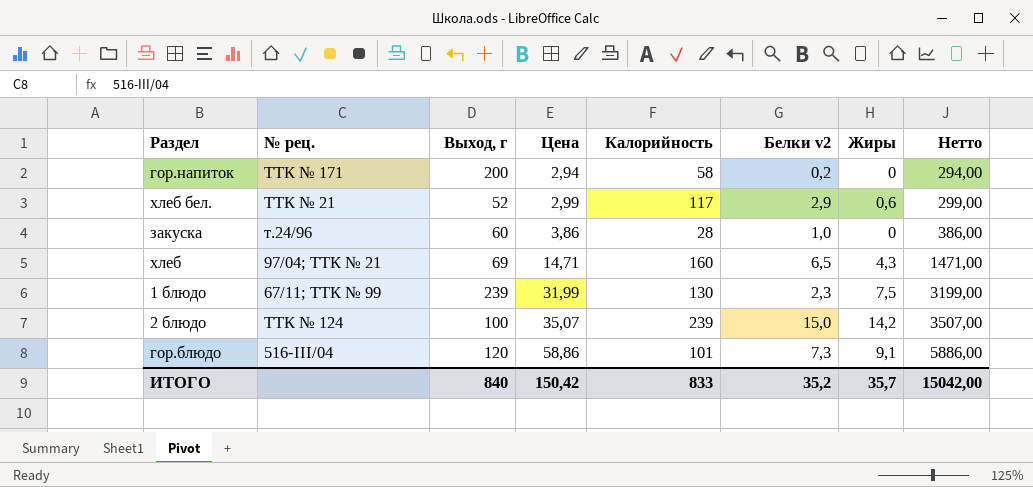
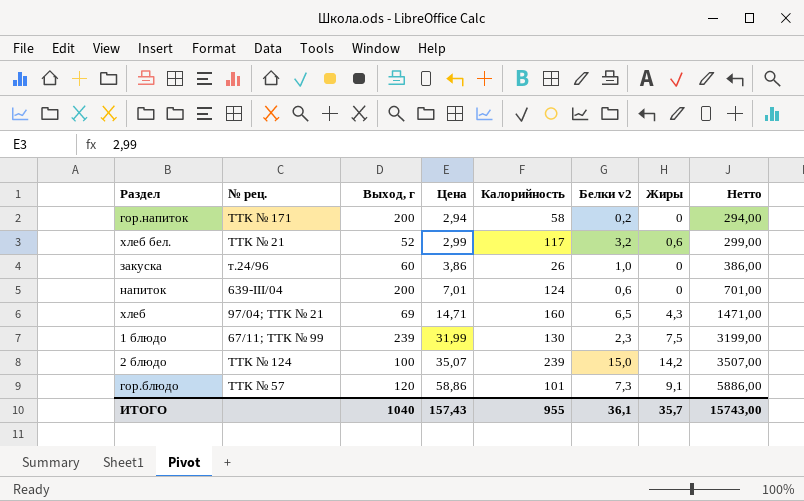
хлеб бел. | Белки v2: 2,9 -> 3,2
закуска | Калорийность: 28 -> 26
row напиток: none -> 639-III/04 | 200 | 7,01 | 124 | 0,6 | 0 | 701,00
гор.блюдо | № рец.: 516-III/04 -> ТТК № 57
ИТОГО | Выход, г: 840 -> 1040
ИТОГО | Цена: 150,42 -> 157,43
ИТОГО | Калорийность: 833 -> 955
ИТОГО | Белки v2: 35,2 -> 36,1
ИТОГО | Нетто: 15042,00 -> 15743,00

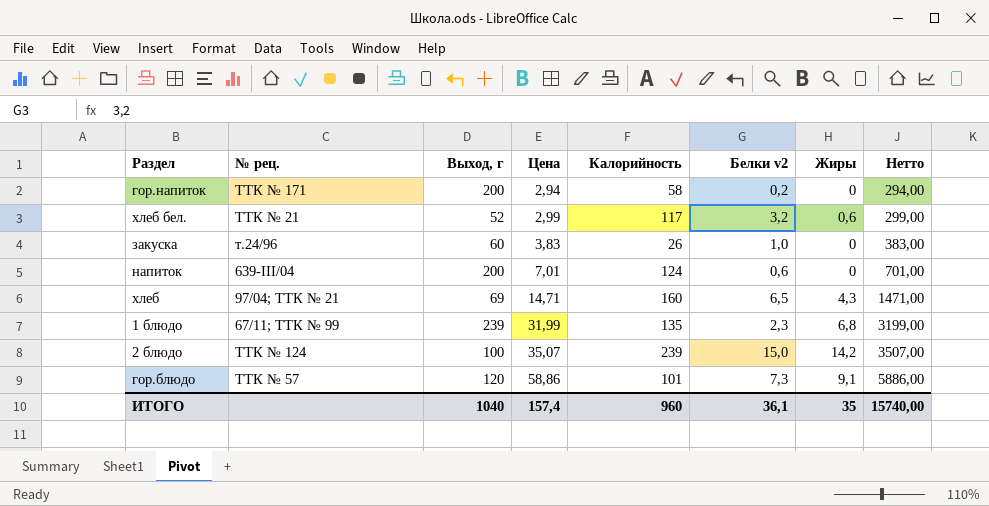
закуска | Цена: 3,86 -> 3,83
закуска | Нетто: 386,00 -> 383,00
1 блюдо | Калорийность: 130 -> 135
1 блюдо | Жиры: 7,5 -> 6,8
ИТОГО | Цена: 157,43 -> 157,4
ИТОГО | Калорийность: 955 -> 960
ИТОГО | Жиры: 35,7 -> 35
ИТОГО | Нетто: 15743,00 -> 15740,00

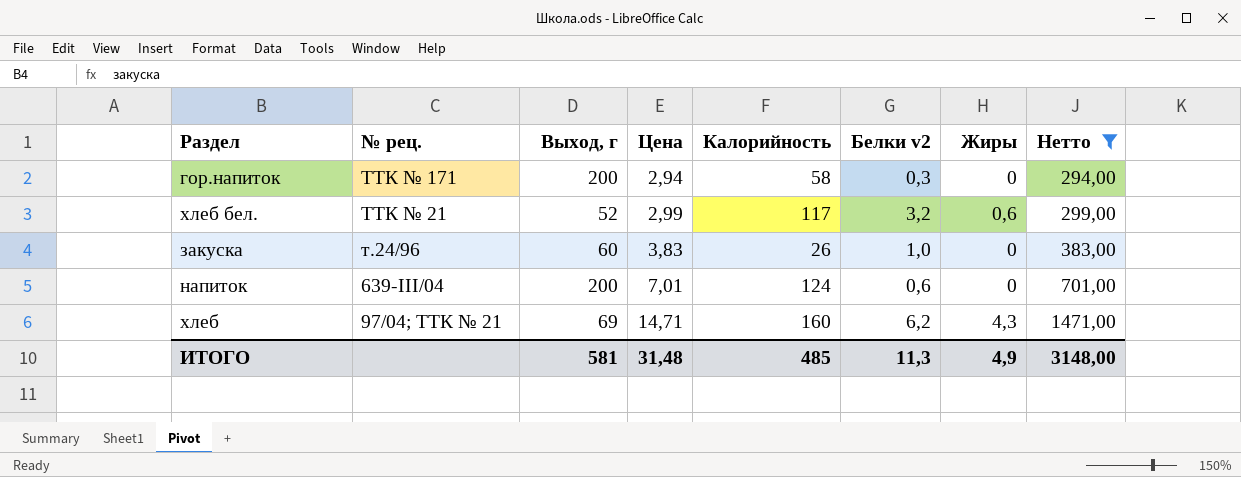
filter: none -> Нетто <= 1471,00
гор.напиток | Белки v2: 0,2 -> 0,3
хлеб | Белки v2: 6,5 -> 6,2
ИТОГО | Выход, г: 1040 -> 581
ИТОГО | Цена: 157,4 -> 31,48
ИТОГО | Калорийность: 960 -> 485
ИТОГО | Белки v2: 36,1 -> 11,3
ИТОГО | Жиры: 35 -> 4,9
ИТОГО | Нетто: 15740,00 -> 3148,00

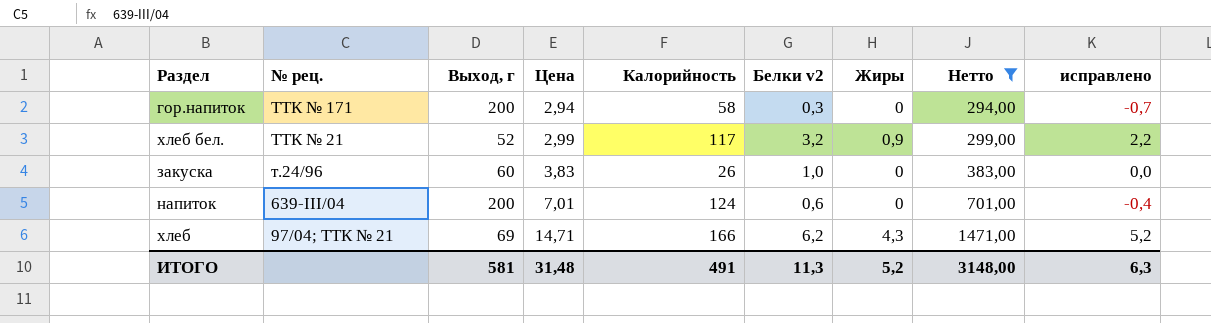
column исправлено | formula: none -> [Белки v2] - 1
хлеб бел. | Жиры: 0,6 -> 0,9
хлеб | Калорийность: 160 -> 166
ИТОГО | Калорийность: 485 -> 491
ИТОГО | Жиры: 4,9 -> 5,2

